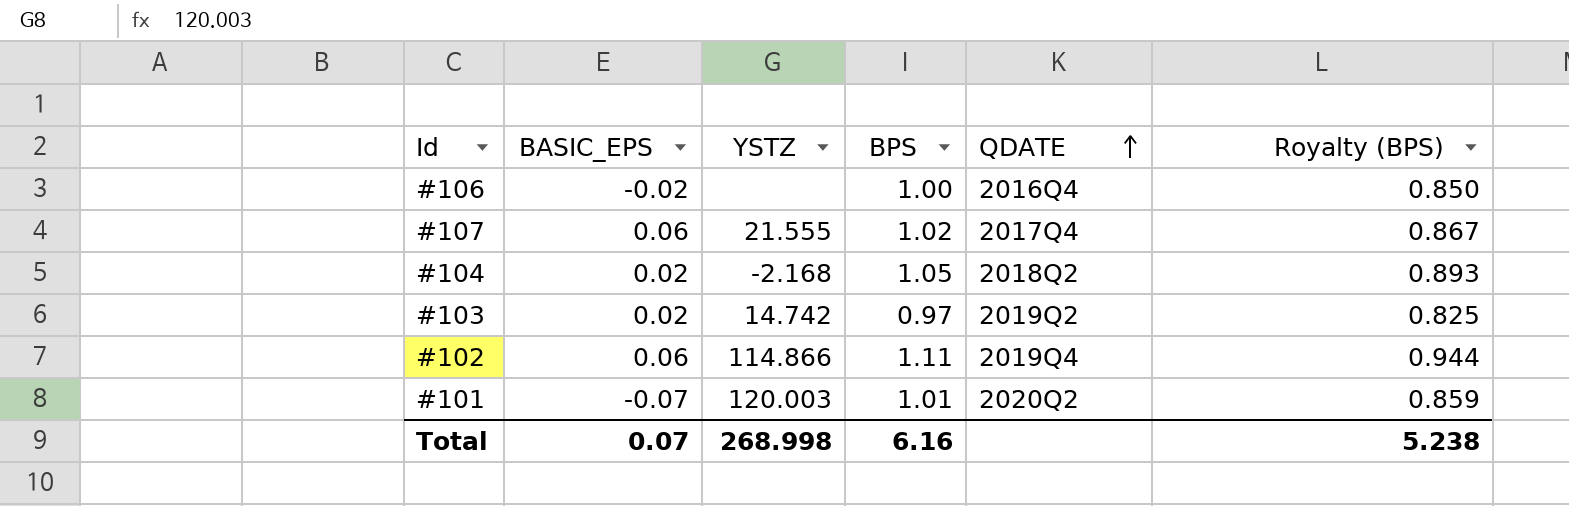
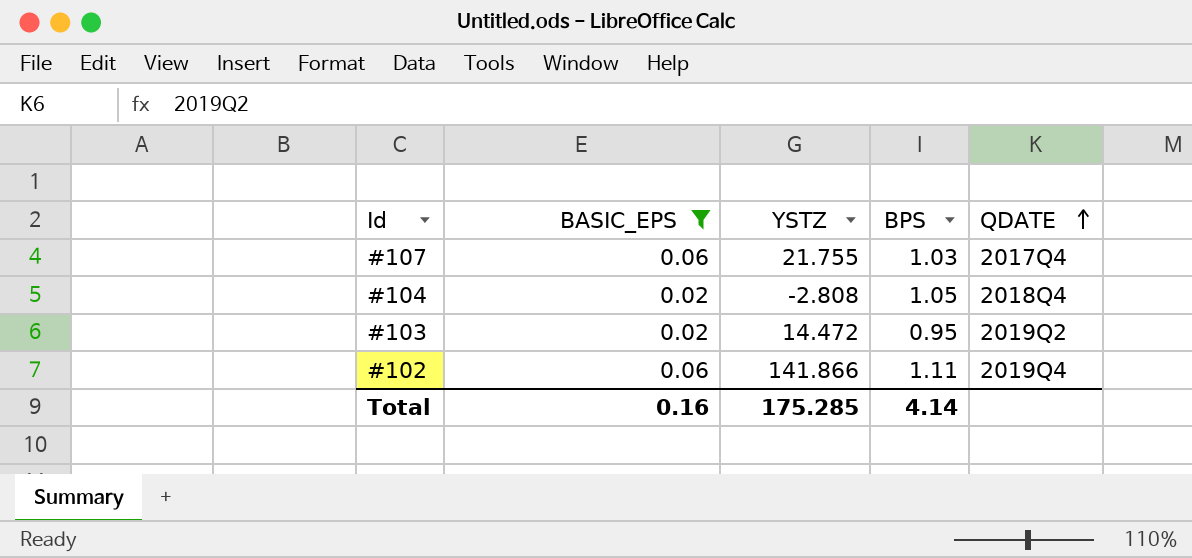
filter: none -> BASIC_EPS >= 0.02
column Royalty (BPS) | formula: [BPS] * 0.85 -> none
#107 | YSTZ: 21.555 -> 21.755
#107 | BPS: 1.02 -> 1.03
#104 | YSTZ: -2.168 -> -2.808
#104 | QDATE: 2018Q2 -> 2018Q4
#103 | YSTZ: 14.742 -> 14.472
#103 | BPS: 0.97 -> 0.95
#102 | YSTZ: 114.866 -> 141.866
Total | BASIC_EPS: 0.07 -> 0.16
Total | YSTZ: 268.998 -> 175.285
Total | BPS: 6.16 -> 4.14

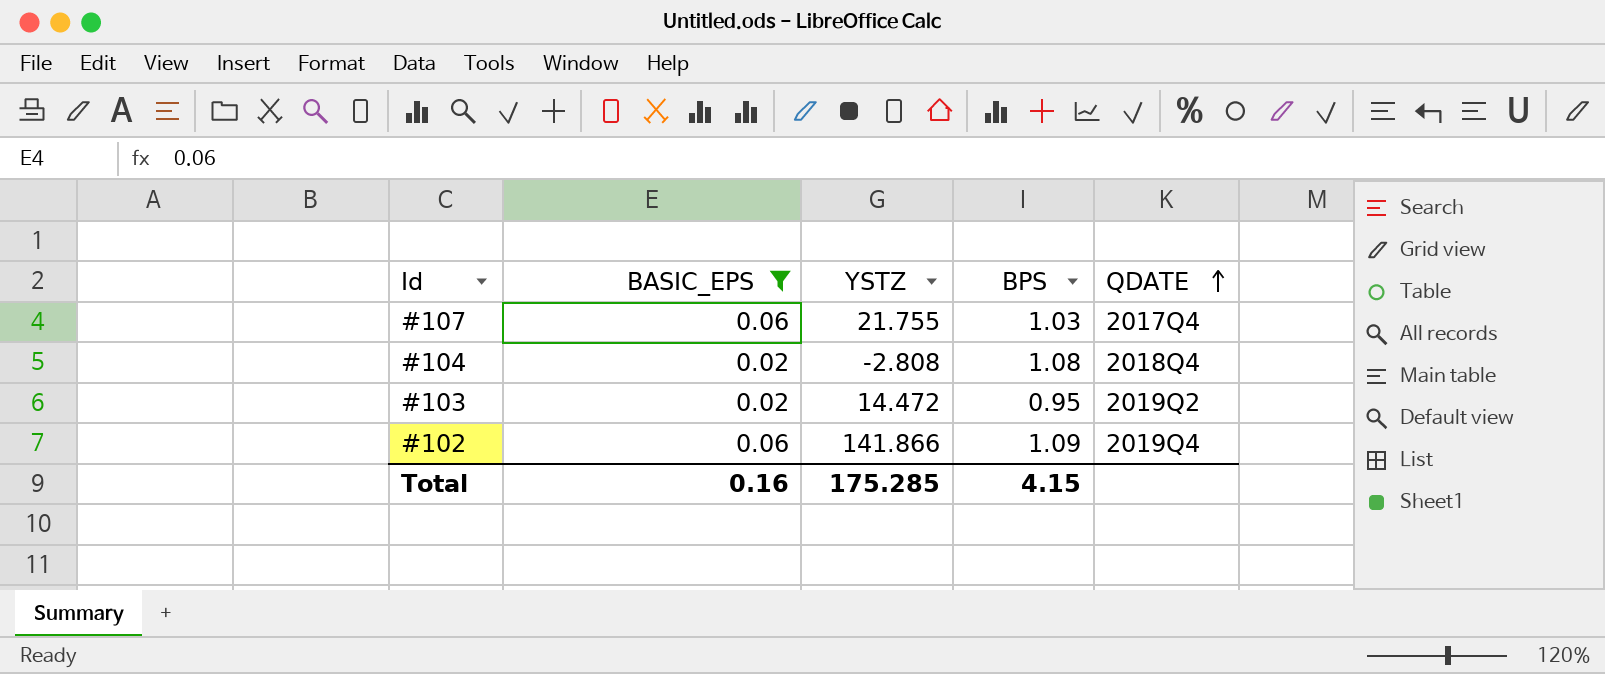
#104 | BPS: 1.05 -> 1.08
#102 | BPS: 1.11 -> 1.09
Total | BPS: 4.14 -> 4.15

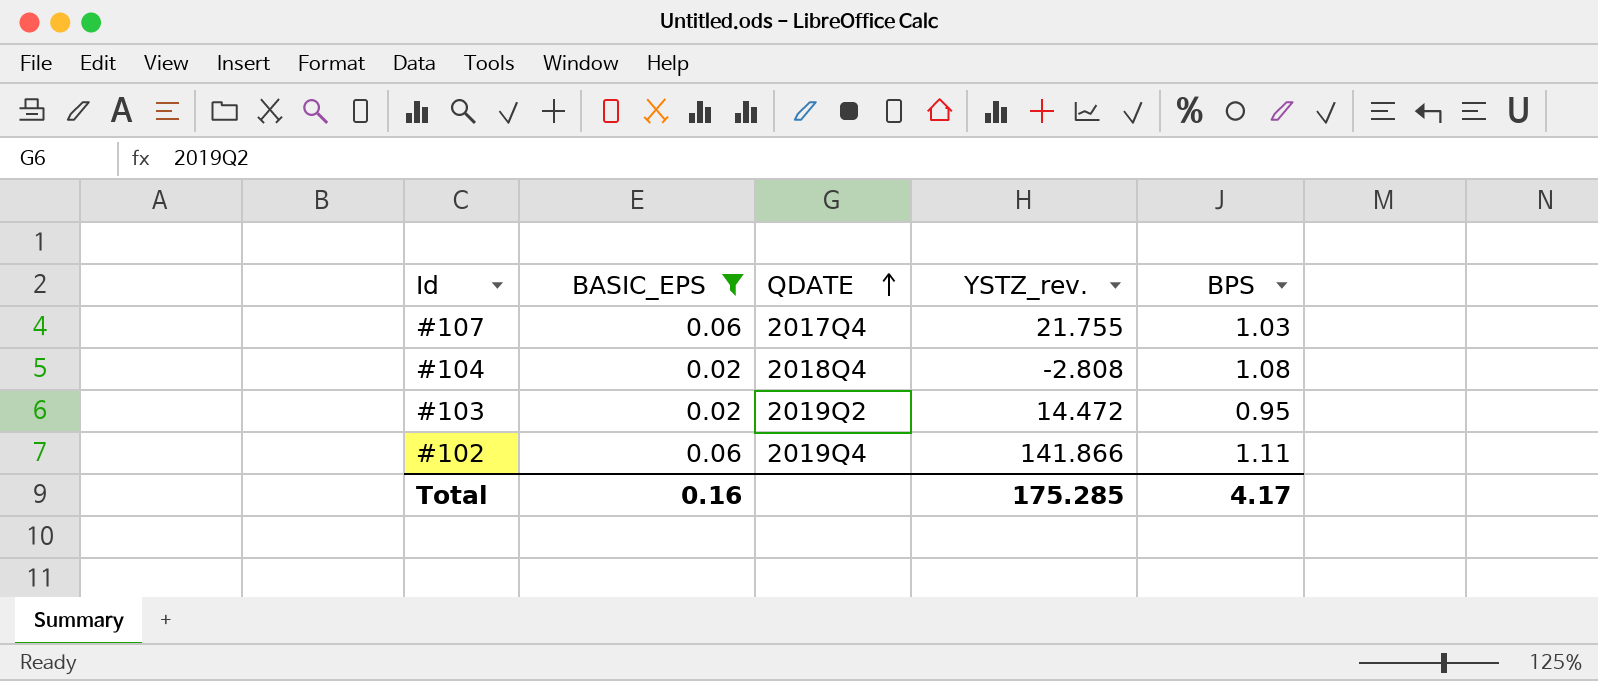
column QDATE | position: 5 -> 3
column name: YSTZ -> YSTZ_rev.
#102 | BPS: 1.09 -> 1.11
Total | BPS: 4.15 -> 4.17

